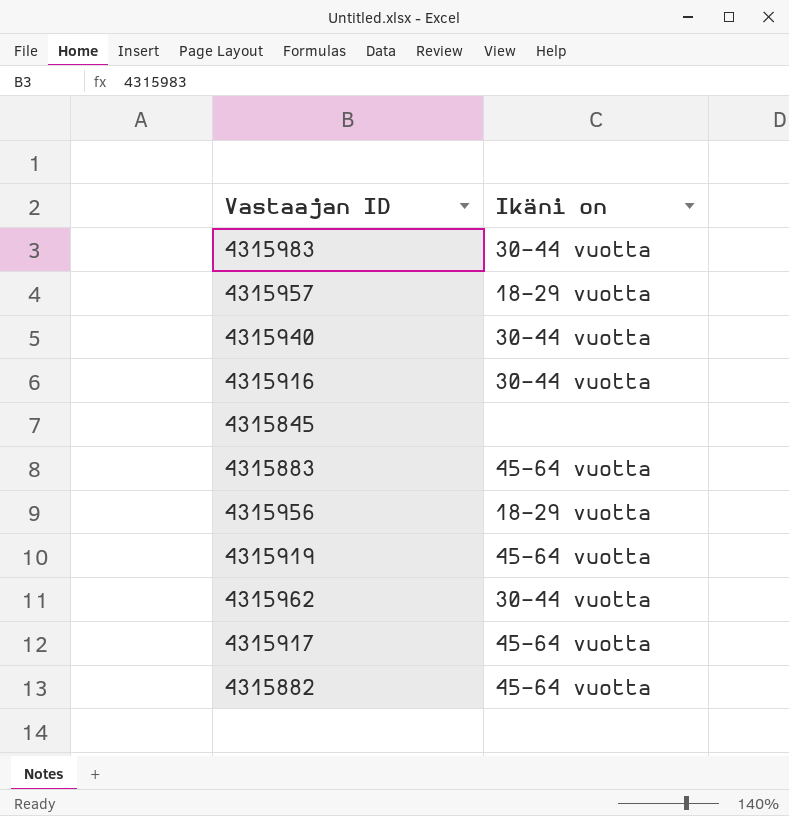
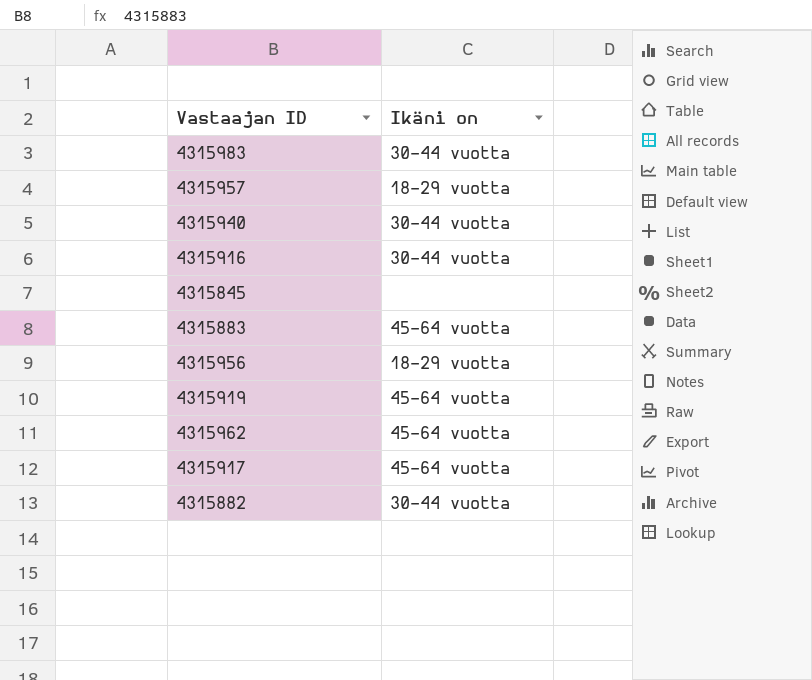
4315962 | Ikäni on: 30-44 vuotta -> 45-64 vuotta
4315882 | Ikäni on: 45-64 vuotta -> 30-44 vuotta

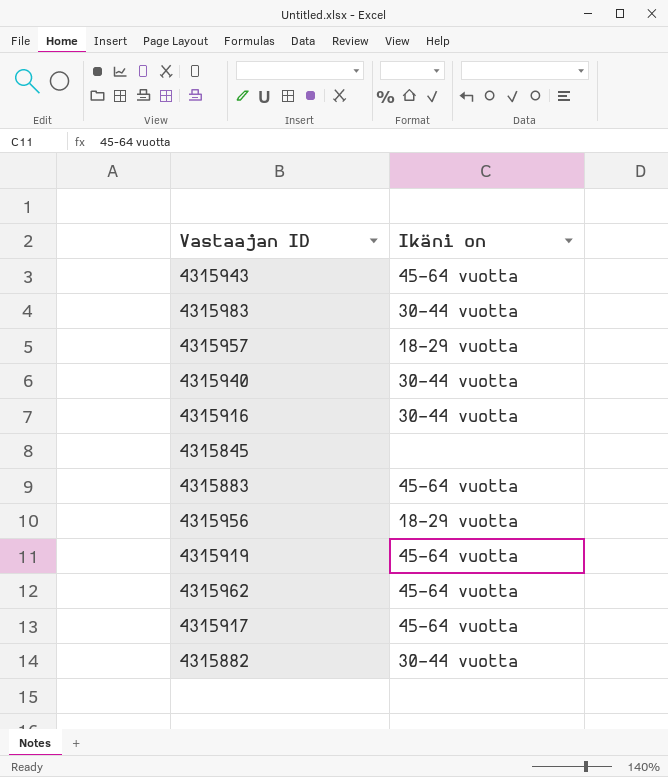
row 4315943: none -> 45-64 vuotta

